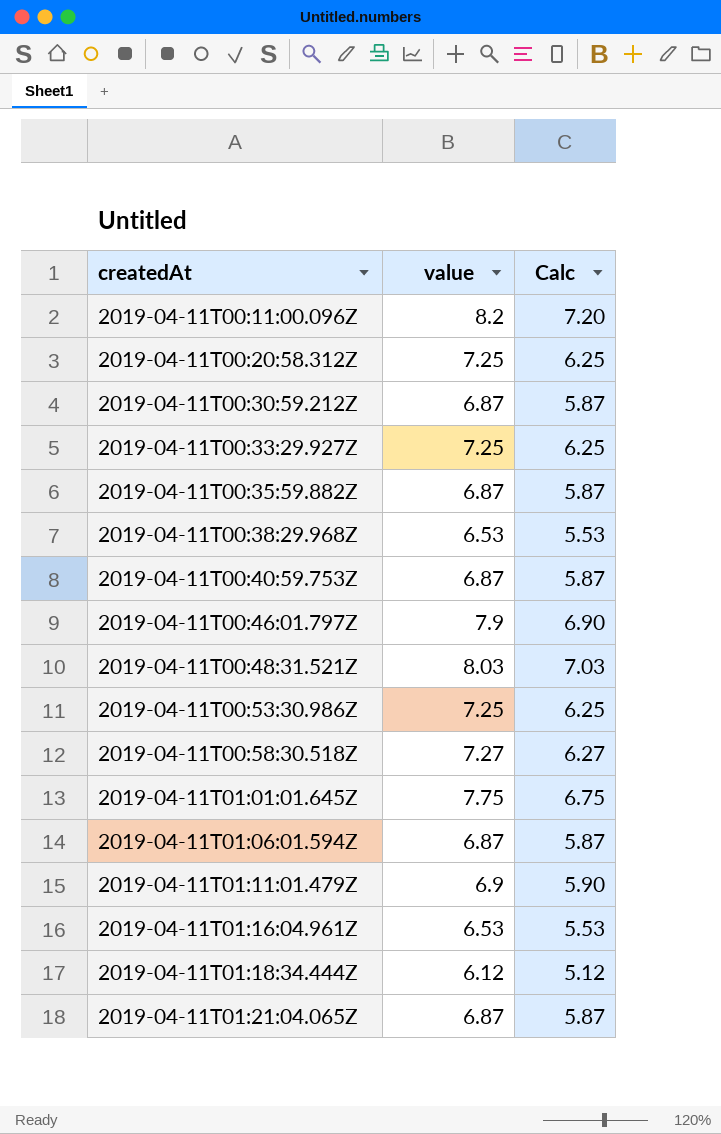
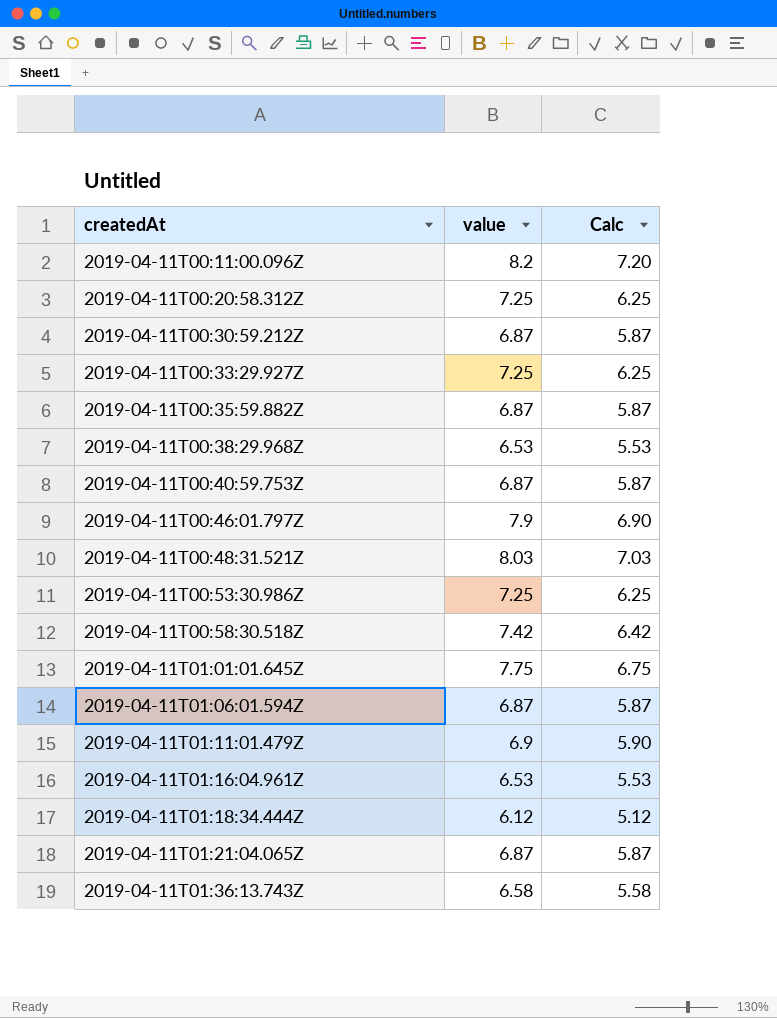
2019-04-11T00:58:30.518Z | value: 7.27 -> 7.42
2019-04-11T00:58:30.518Z | Calc: 6.27 -> 6.42
row 2019-04-11T01:36:13.743Z: none -> 6.58 | 5.58

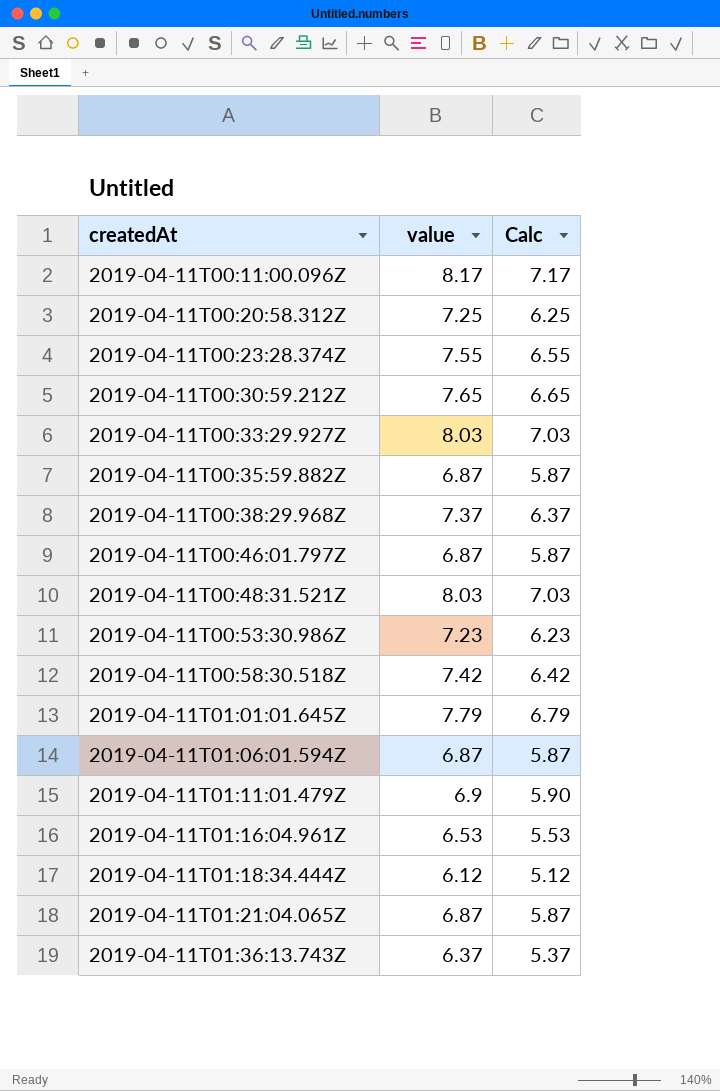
row 2019-04-11T00:40:59.753Z: 6.87 | 5.87 -> none
2019-04-11T00:11:00.096Z | value: 8.2 -> 8.17
2019-04-11T00:11:00.096Z | Calc: 7.20 -> 7.17
row 2019-04-11T00:23:28.374Z: none -> 7.55 | 6.55
2019-04-11T00:30:59.212Z | value: 6.87 -> 7.65
2019-04-11T00:30:59.212Z | Calc: 5.87 -> 6.65
2019-04-11T00:33:29.927Z | value: 7.25 -> 8.03
2019-04-11T00:33:29.927Z | Calc: 6.25 -> 7.03
2019-04-11T00:38:29.968Z | value: 6.53 -> 7.37
2019-04-11T00:38:29.968Z | Calc: 5.53 -> 6.37
2019-04-11T00:46:01.797Z | value: 7.9 -> 6.87
2019-04-11T00:46:01.797Z | Calc: 6.90 -> 5.87
2019-04-11T00:53:30.986Z | value: 7.25 -> 7.23
2019-04-11T00:53:30.986Z | Calc: 6.25 -> 6.23
2019-04-11T01:01:01.645Z | value: 7.75 -> 7.79
2019-04-11T01:01:01.645Z | Calc: 6.75 -> 6.79
2019-04-11T01:36:13.743Z | value: 6.58 -> 6.37
2019-04-11T01:36:13.743Z | Calc: 5.58 -> 5.37

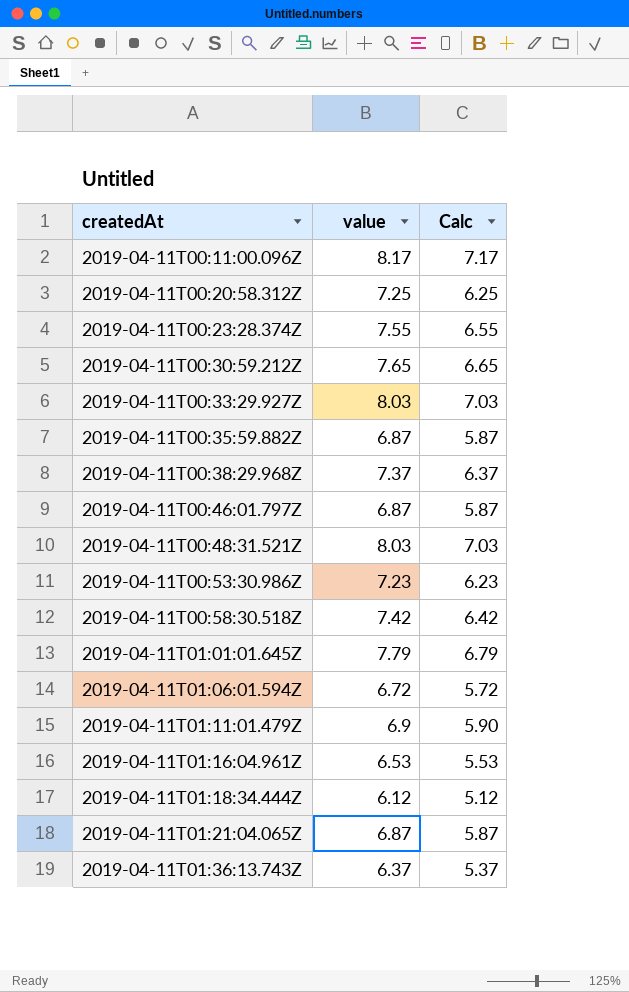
2019-04-11T01:06:01.594Z | value: 6.87 -> 6.72
2019-04-11T01:06:01.594Z | Calc: 5.87 -> 5.72

